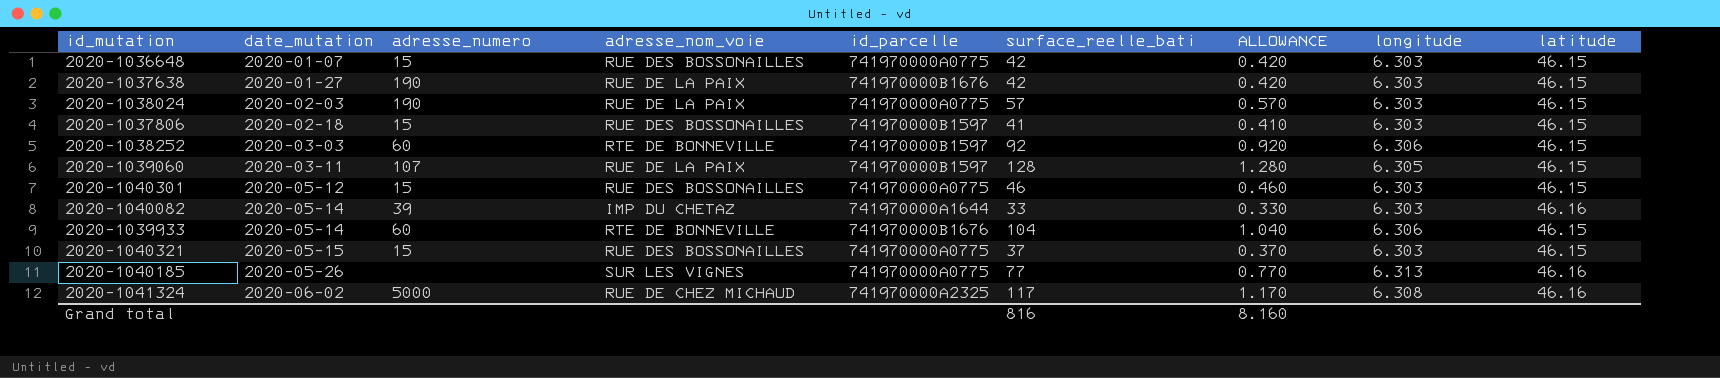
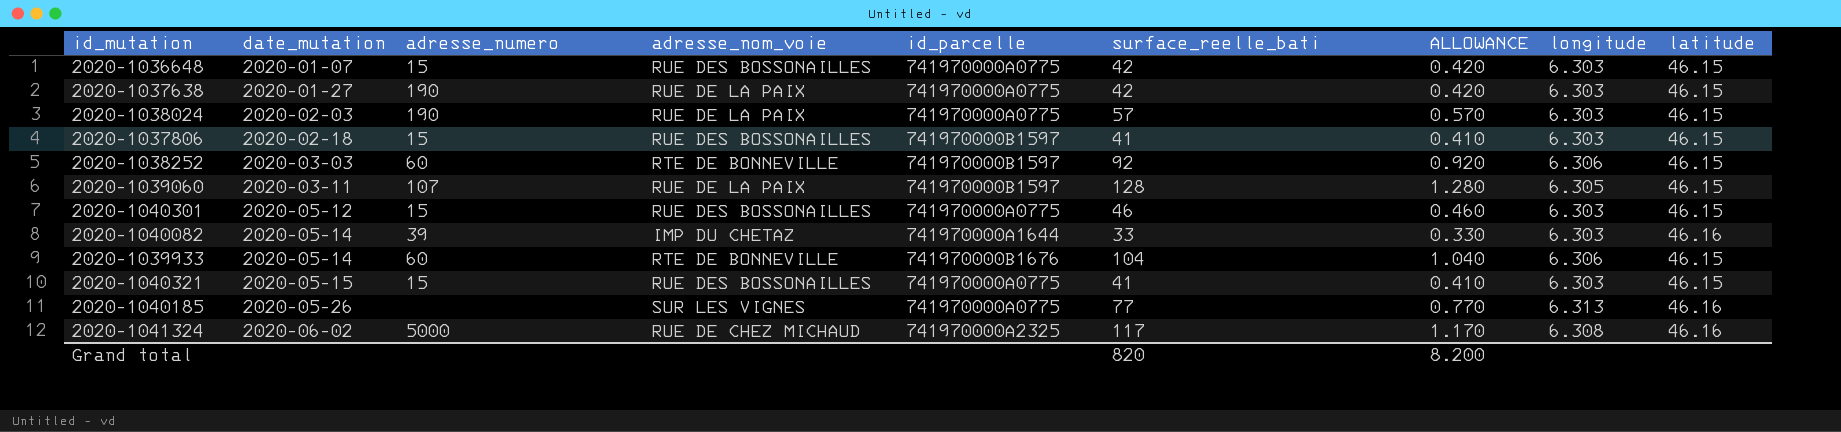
2020-1037638 | id_parcelle: 741970000B1676 -> 741970000A0775
2020-1040321 | surface_reelle_bati: 37 -> 41
2020-1040321 | ALLOWANCE: 0.370 -> 0.410
Grand total | surface_reelle_bati: 816 -> 820
Grand total | ALLOWANCE: 8.160 -> 8.200

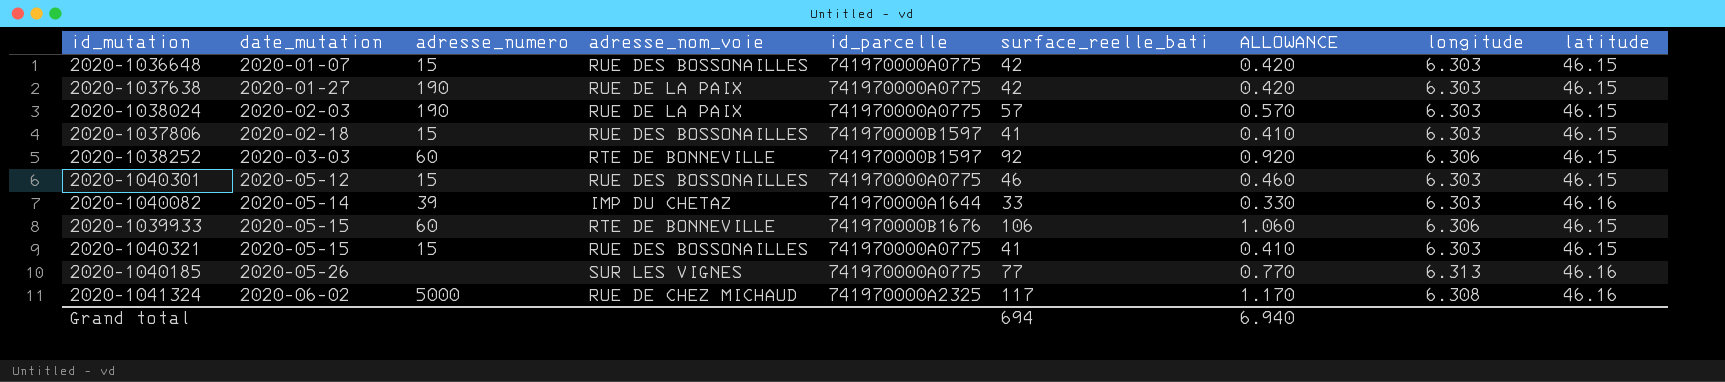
row 2020-1039060: 2020-03-11 | 107 | RUE DE LA PAIX | 741970000B1597 | 128 | 1.280 | 6.305 | 46.15 -> none
2020-1039933 | date_mutation: 2020-05-14 -> 2020-05-15
2020-1039933 | surface_reelle_bati: 104 -> 106
2020-1039933 | ALLOWANCE: 1.040 -> 1.060
Grand total | surface_reelle_bati: 820 -> 694
Grand total | ALLOWANCE: 8.200 -> 6.940

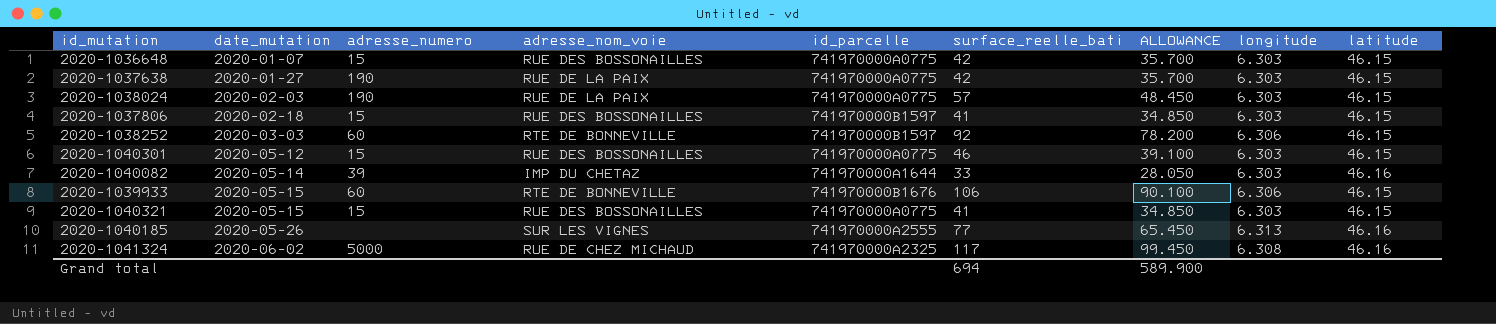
column ALLOWANCE | formula: [surface_reelle_bati] * 0.01 -> [surface_reelle_bati] * 0.85
2020-1040185 | id_parcelle: 741970000A0775 -> 741970000A2555
Grand total | ALLOWANCE: 6.940 -> 589.900

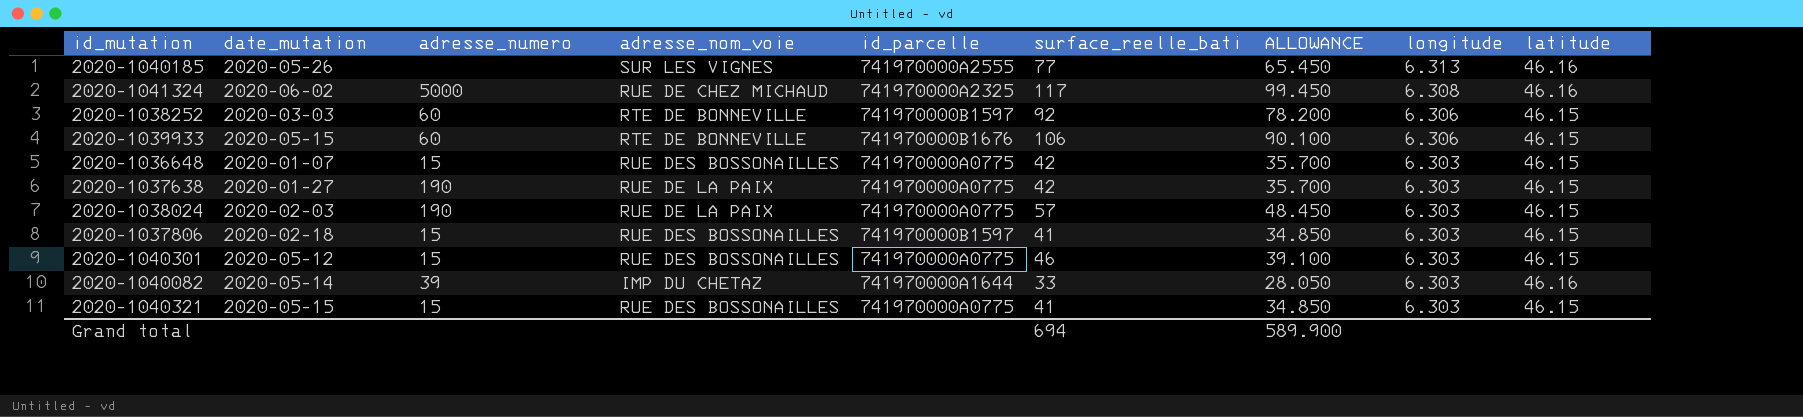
row order: date_mutation ascending -> longitude descending

